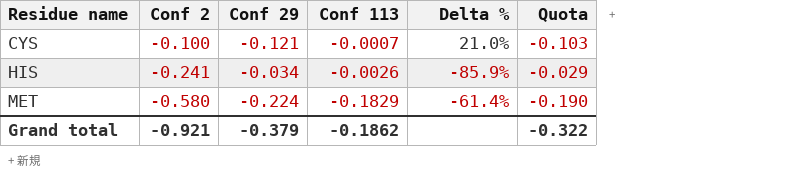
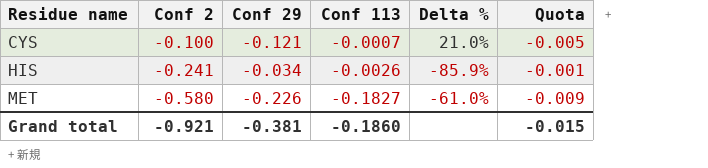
column Quota | formula: [Conf 29] * 0.85 -> [Conf 29] * 0.04
MET | Conf 29: -0.224 -> -0.226
MET | Conf 113: -0.1829 -> -0.1827
MET | Delta %: -61.4% -> -61.0%
Grand total | Conf 29: -0.379 -> -0.381
Grand total | Conf 113: -0.1862 -> -0.1860
Grand total | Quota: -0.322 -> -0.015

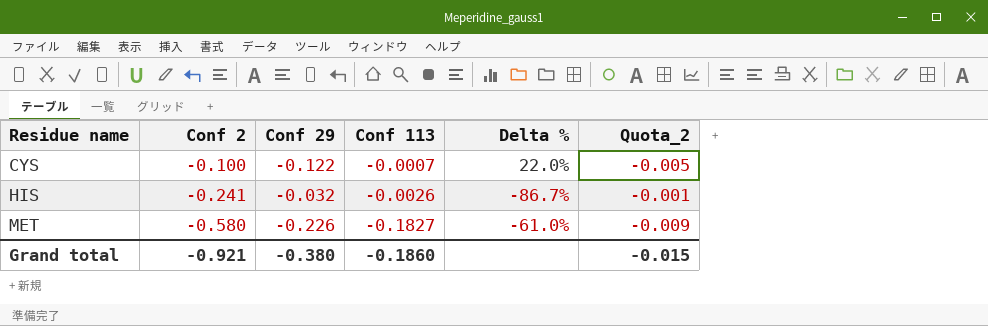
column name: Quota -> Quota_2
CYS | Conf 29: -0.121 -> -0.122
CYS | Delta %: 21.0% -> 22.0%
HIS | Conf 29: -0.034 -> -0.032
HIS | Delta %: -85.9% -> -86.7%
Grand total | Conf 29: -0.381 -> -0.380

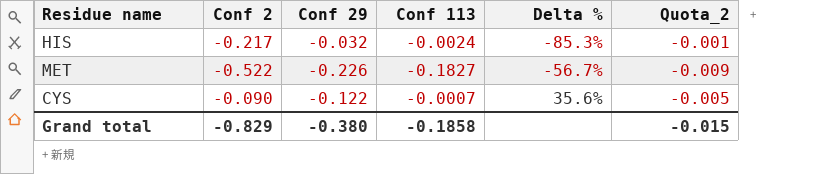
row order: Residue name ascending -> Delta % ascending
HIS | Conf 2: -0.241 -> -0.217
HIS | Conf 113: -0.0026 -> -0.0024
HIS | Delta %: -86.7% -> -85.3%
MET | Conf 2: -0.580 -> -0.522
MET | Delta %: -61.0% -> -56.7%
CYS | Conf 2: -0.100 -> -0.090
CYS | Delta %: 22.0% -> 35.6%
Grand total | Conf 2: -0.921 -> -0.829
Grand total | Conf 113: -0.1860 -> -0.1858

